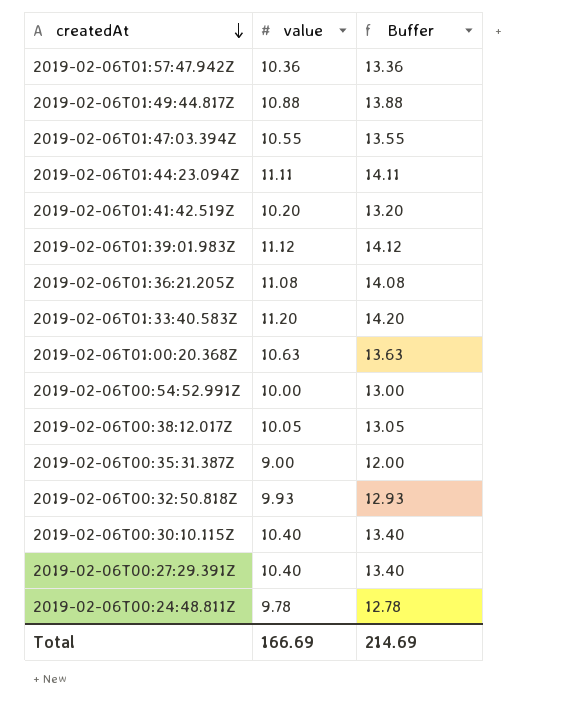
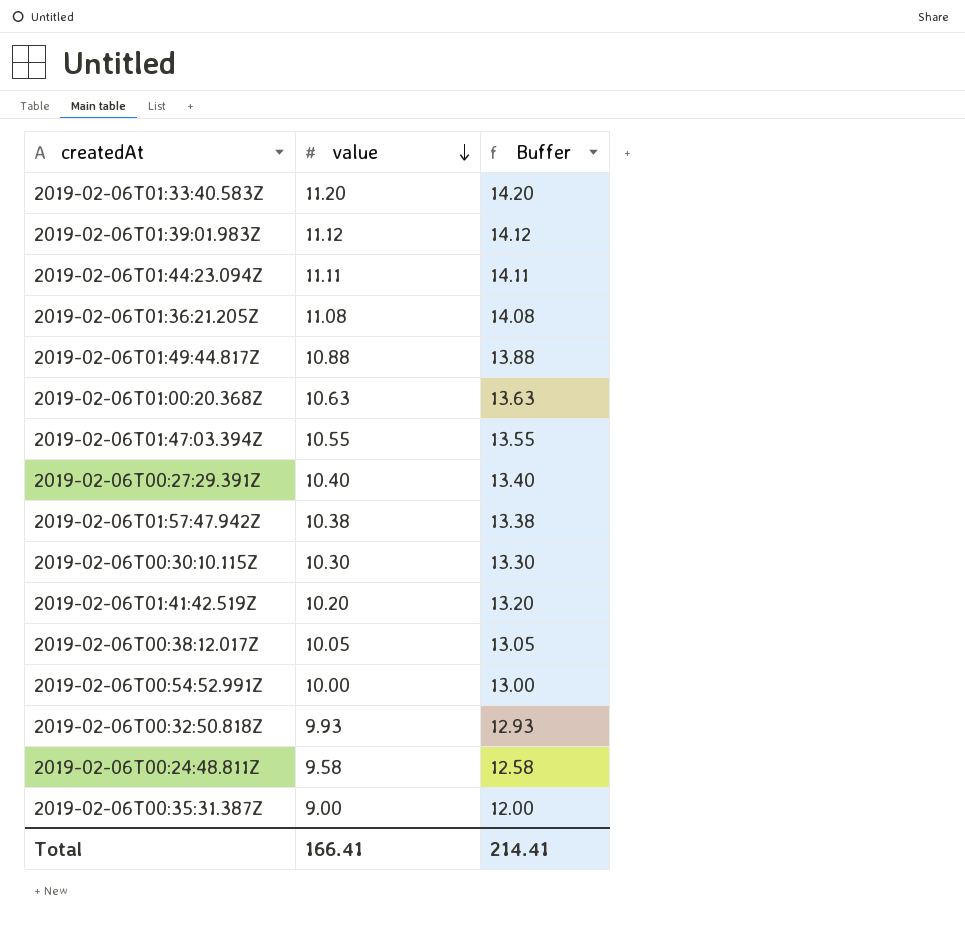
row order: createdAt descending -> value descending
2019-02-06T01:57:47.942Z | value: 10.36 -> 10.38
2019-02-06T01:57:47.942Z | Buffer: 13.36 -> 13.38
2019-02-06T00:30:10.115Z | value: 10.40 -> 10.30
2019-02-06T00:30:10.115Z | Buffer: 13.40 -> 13.30
2019-02-06T00:24:48.811Z | value: 9.78 -> 9.58
2019-02-06T00:24:48.811Z | Buffer: 12.78 -> 12.58
Total | value: 166.69 -> 166.41
Total | Buffer: 214.69 -> 214.41

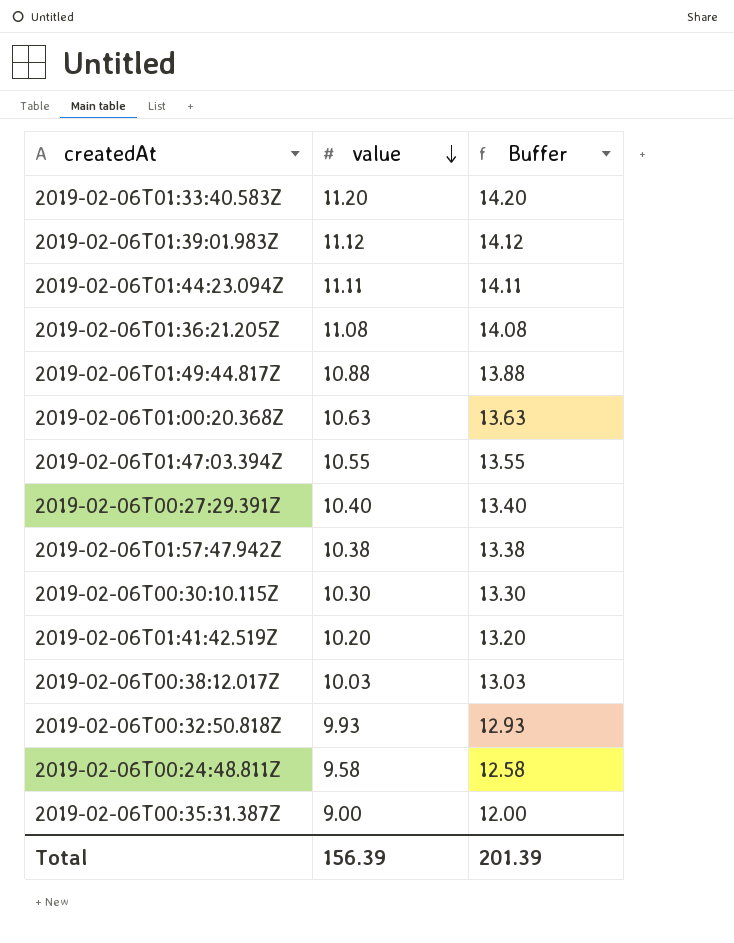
row 2019-02-06T00:54:52.991Z: 10.00 | 13.00 -> none
2019-02-06T00:38:12.017Z | value: 10.05 -> 10.03
2019-02-06T00:38:12.017Z | Buffer: 13.05 -> 13.03
Total | value: 166.41 -> 156.39
Total | Buffer: 214.41 -> 201.39

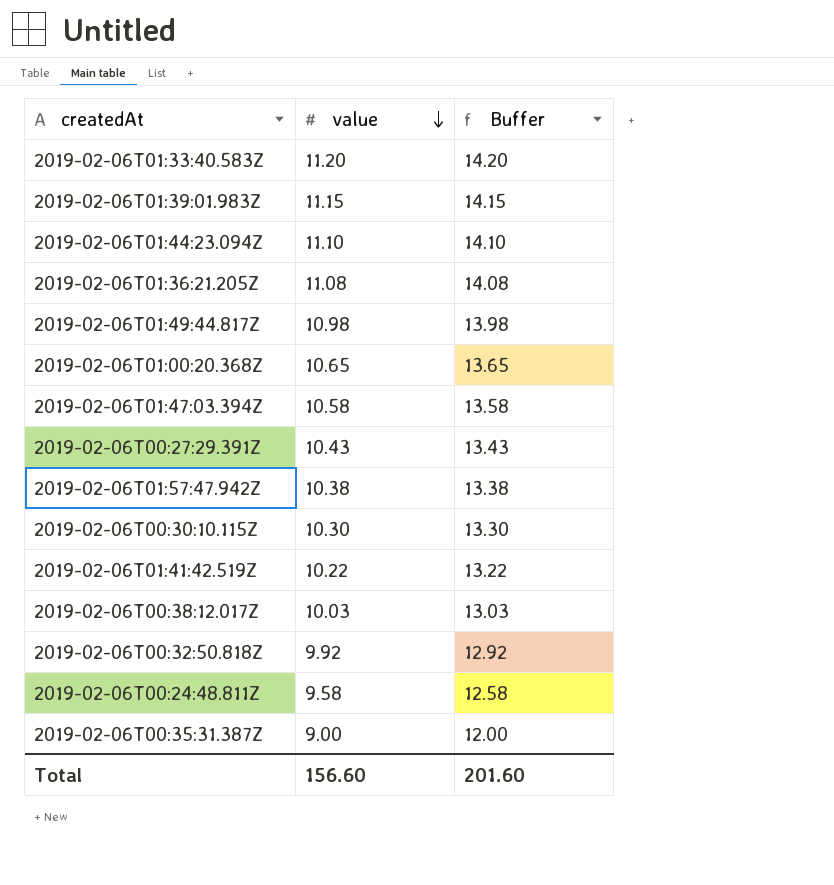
2019-02-06T01:39:01.983Z | value: 11.12 -> 11.15
2019-02-06T01:39:01.983Z | Buffer: 14.12 -> 14.15
2019-02-06T01:44:23.094Z | value: 11.11 -> 11.10
2019-02-06T01:44:23.094Z | Buffer: 14.11 -> 14.10
2019-02-06T01:49:44.817Z | value: 10.88 -> 10.98
2019-02-06T01:49:44.817Z | Buffer: 13.88 -> 13.98
2019-02-06T01:00:20.368Z | value: 10.63 -> 10.65
2019-02-06T01:00:20.368Z | Buffer: 13.63 -> 13.65
2019-02-06T01:47:03.394Z | value: 10.55 -> 10.58
2019-02-06T01:47:03.394Z | Buffer: 13.55 -> 13.58
2019-02-06T00:27:29.391Z | value: 10.40 -> 10.43
2019-02-06T00:27:29.391Z | Buffer: 13.40 -> 13.43
2019-02-06T01:41:42.519Z | value: 10.20 -> 10.22
2019-02-06T01:41:42.519Z | Buffer: 13.20 -> 13.22
2019-02-06T00:32:50.818Z | value: 9.93 -> 9.92
2019-02-06T00:32:50.818Z | Buffer: 12.93 -> 12.92
Total | value: 156.39 -> 156.60
Total | Buffer: 201.39 -> 201.60

